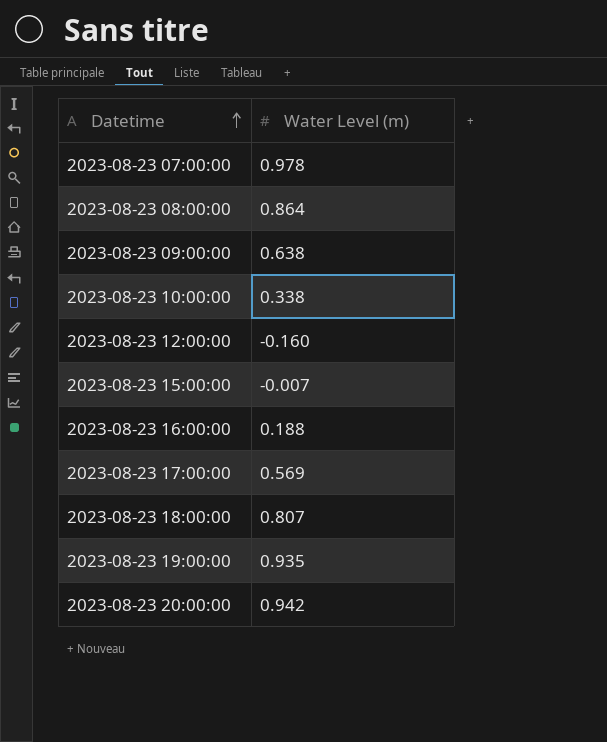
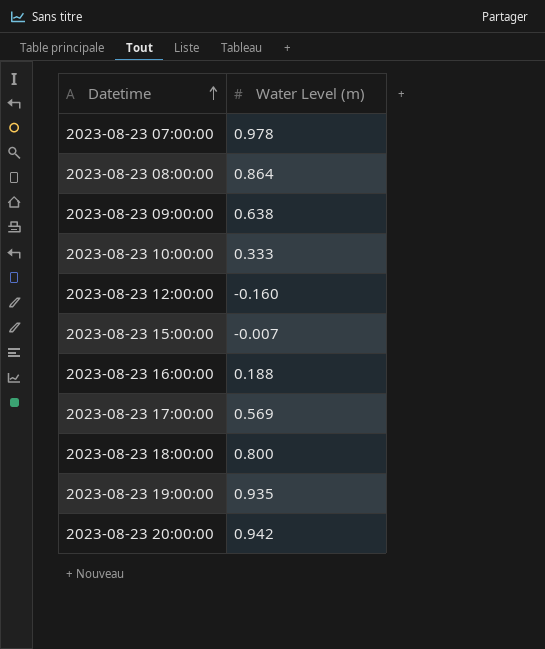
2023-08-23 10:00:00 | Water Level (m): 0.338 -> 0.333
2023-08-23 18:00:00 | Water Level (m): 0.807 -> 0.800

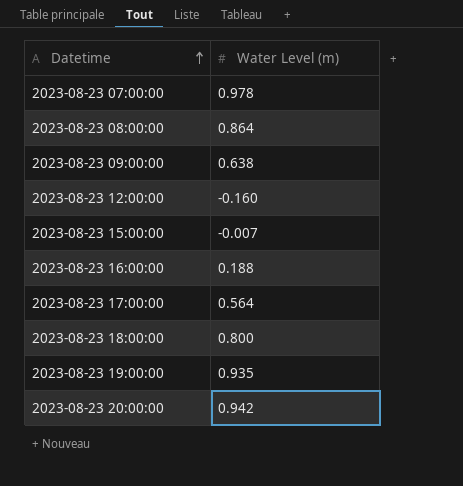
row 2023-08-23 10:00:00: 0.333 -> none
2023-08-23 17:00:00 | Water Level (m): 0.569 -> 0.564

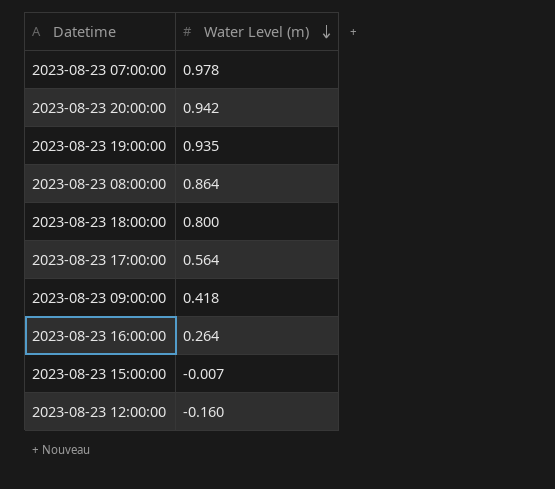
row order: Datetime ascending -> Water Level (m) descending
2023-08-23 09:00:00 | Water Level (m): 0.638 -> 0.418
2023-08-23 16:00:00 | Water Level (m): 0.188 -> 0.264

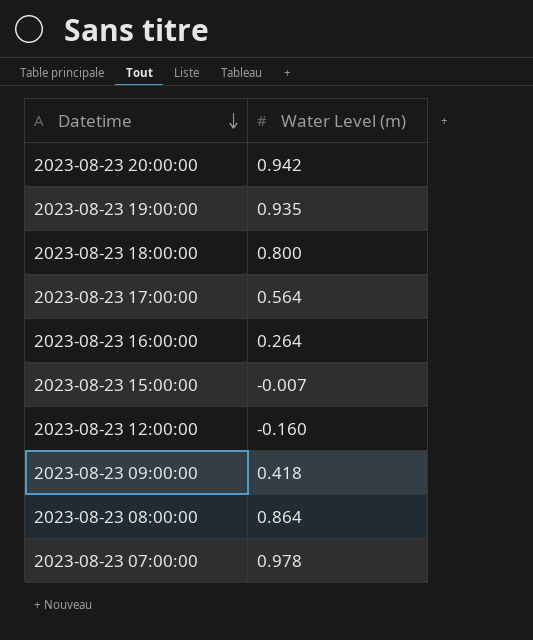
row order: Water Level (m) descending -> Datetime descending

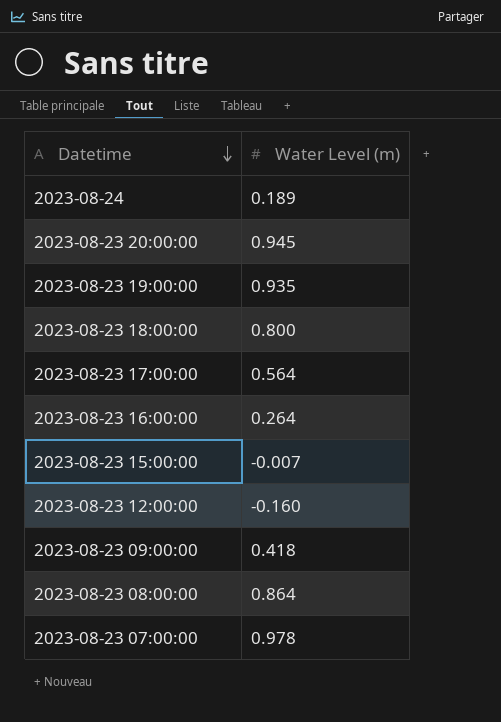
row 2023-08-24: none -> 0.189
2023-08-23 20:00:00 | Water Level (m): 0.942 -> 0.945

